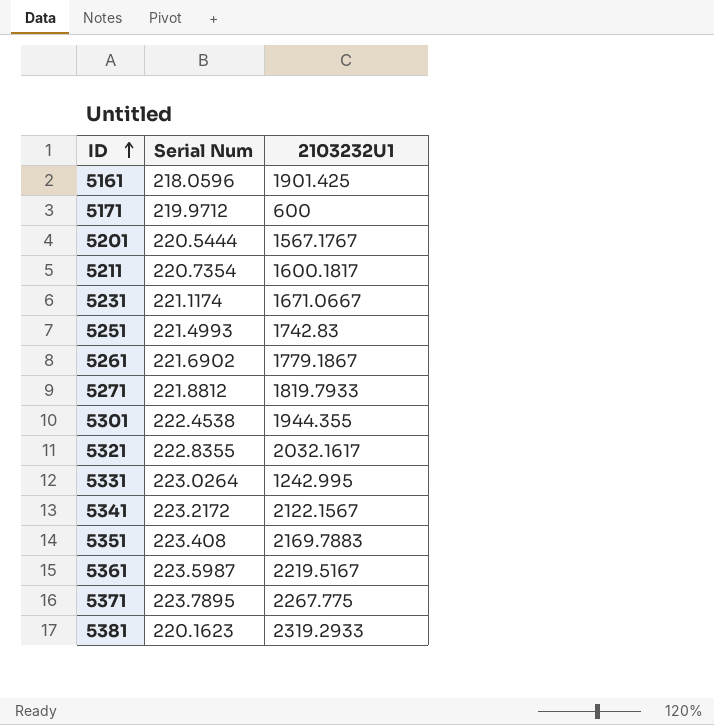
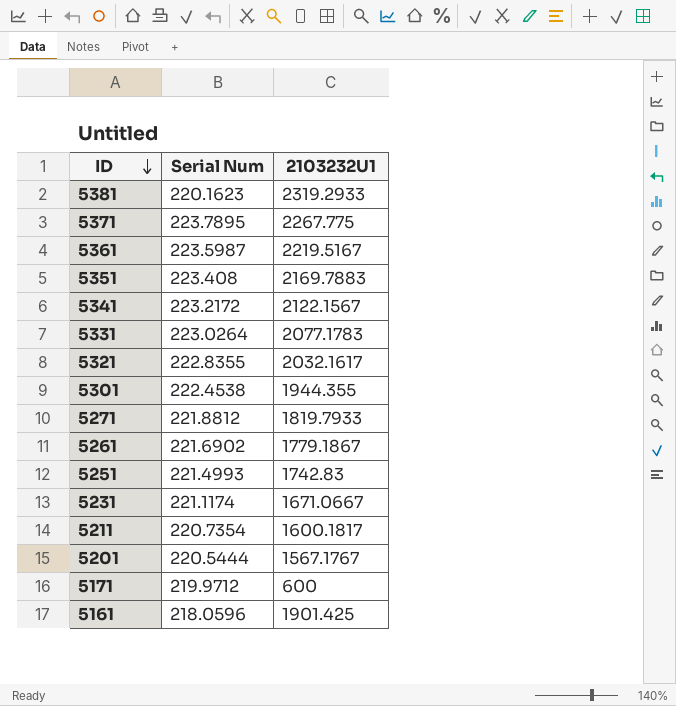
row order: ID ascending -> ID descending
5331 | 2103232U1: 1242.995 -> 2077.1783

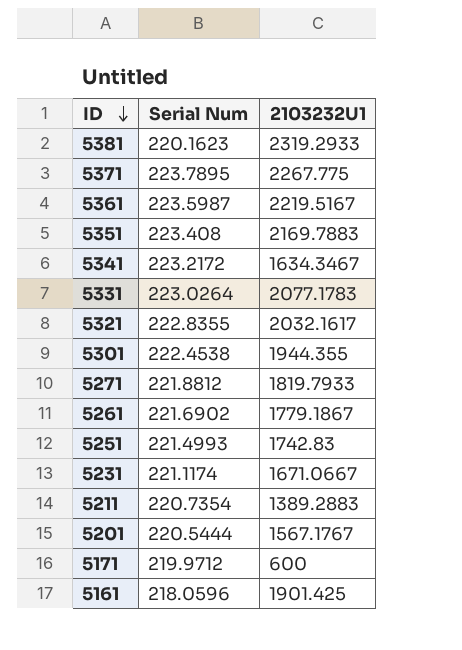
5341 | 2103232U1: 2122.1567 -> 1634.3467
5211 | 2103232U1: 1600.1817 -> 1389.2883

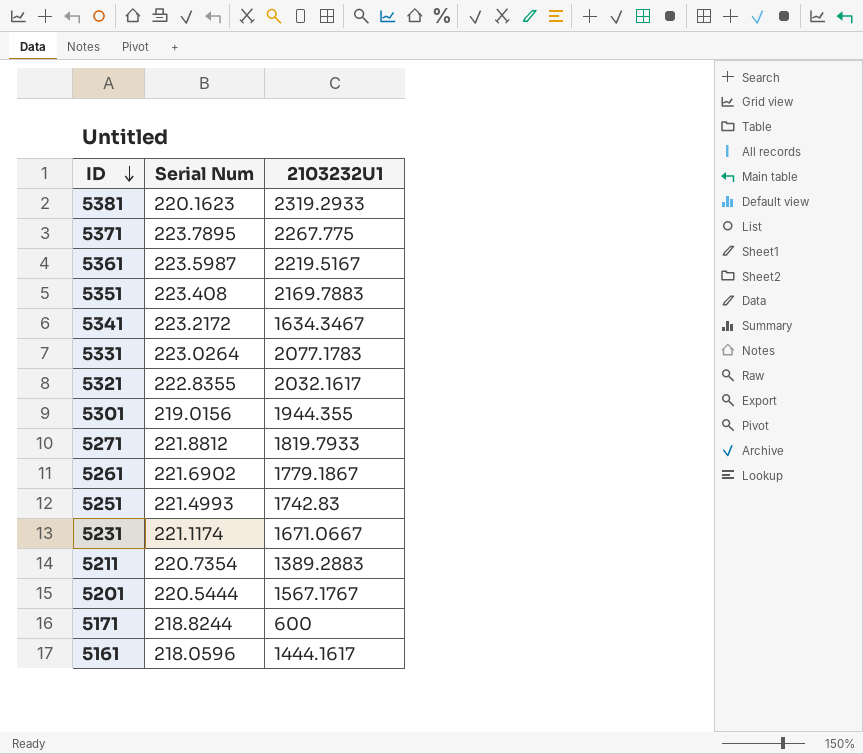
5301 | Serial Num: 222.4538 -> 219.0156
5171 | Serial Num: 219.9712 -> 218.8244
5161 | 2103232U1: 1901.425 -> 1444.1617

